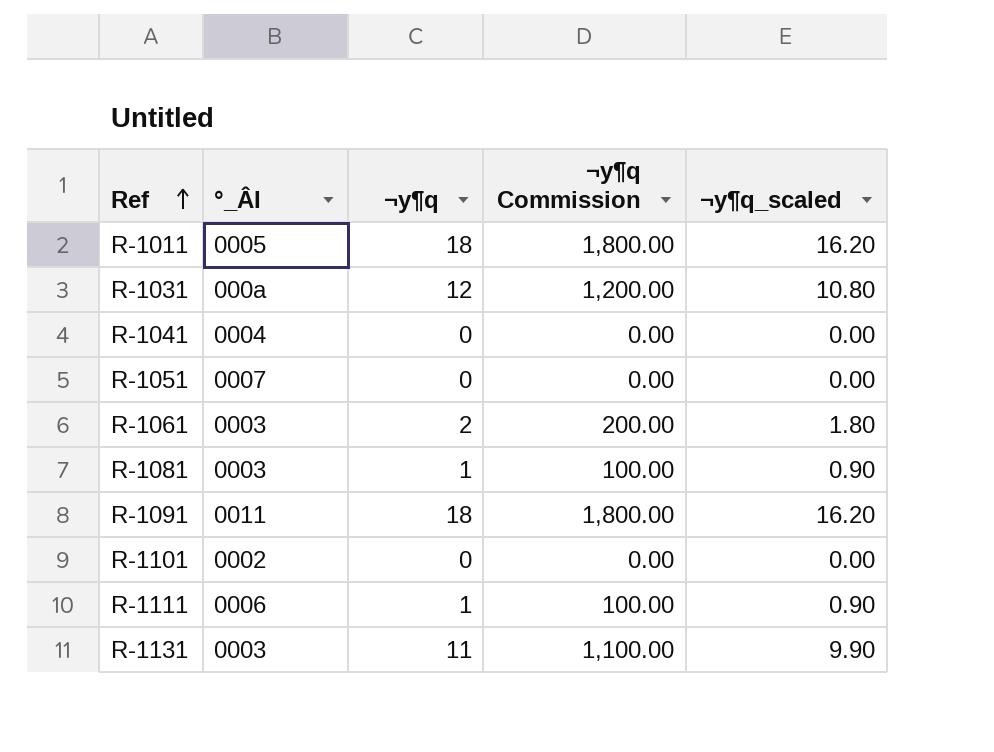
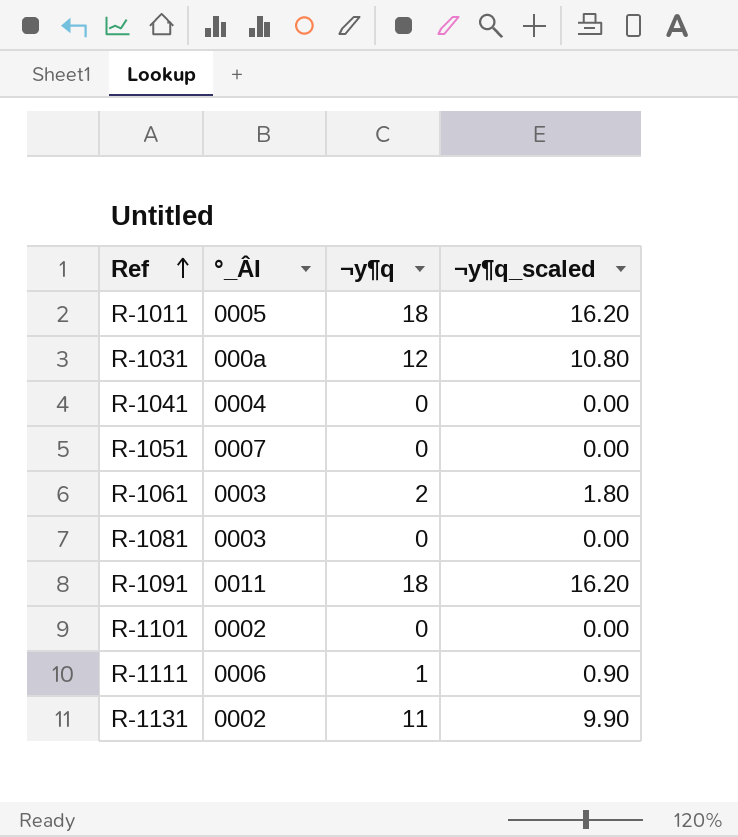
column ¬y¶q Commission | formula: [¬y¶q] * 100 -> none
R-1081 | ¬y¶q: 1 -> 0
R-1081 | ¬y¶q_scaled: 0.90 -> 0.00
R-1131 | °_ÂI: 0003 -> 0002

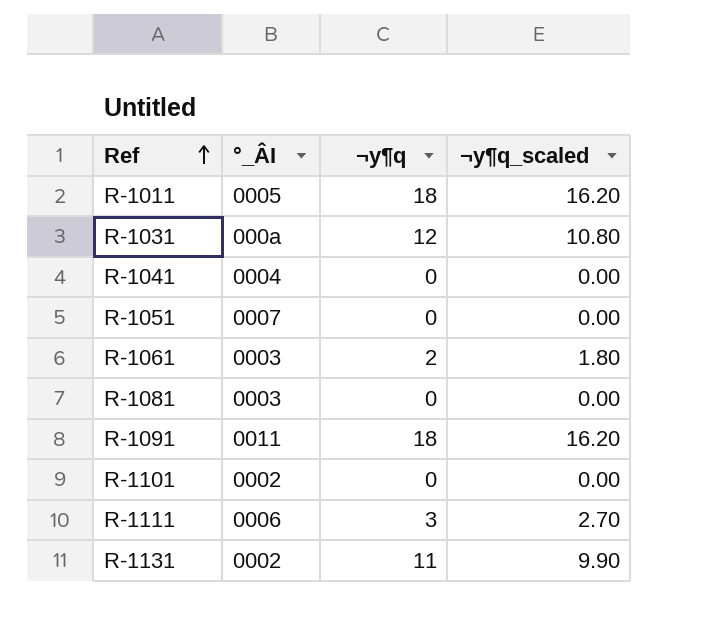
R-1111 | ¬y¶q: 1 -> 3
R-1111 | ¬y¶q_scaled: 0.90 -> 2.70

